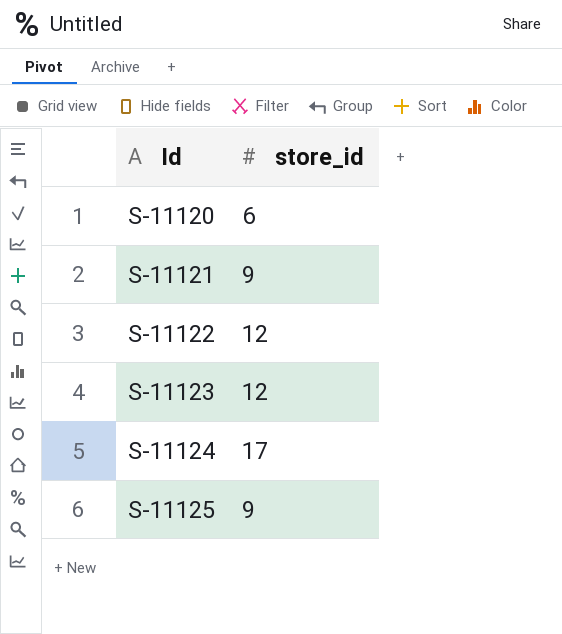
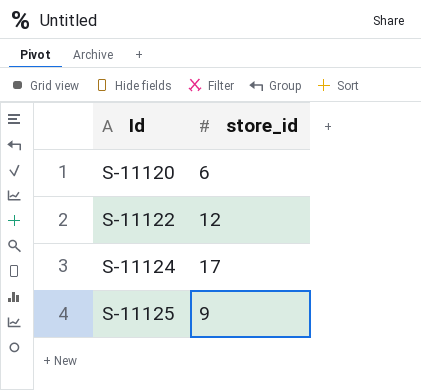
row S-11121: 9 -> none
row S-11123: 12 -> none

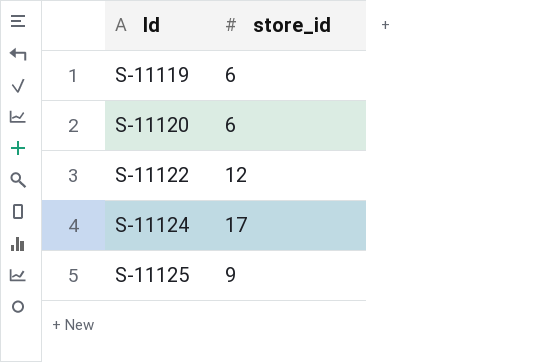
row S-11119: none -> 6

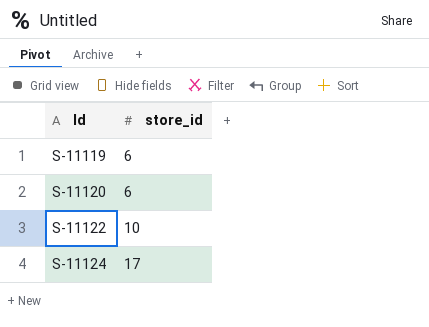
row S-11125: 9 -> none
S-11122 | store_id: 12 -> 10

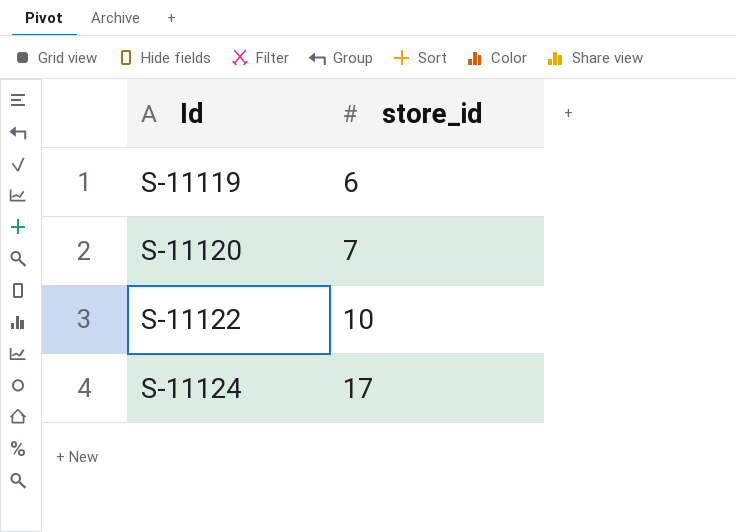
S-11120 | store_id: 6 -> 7

